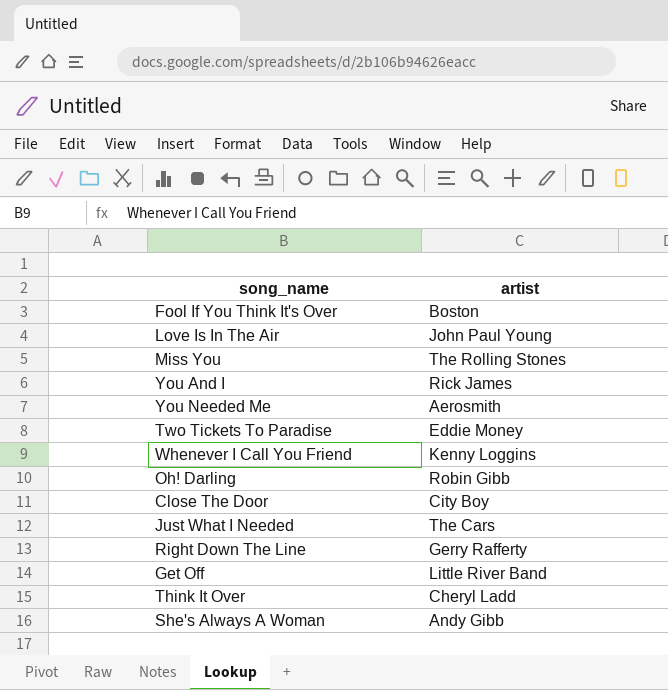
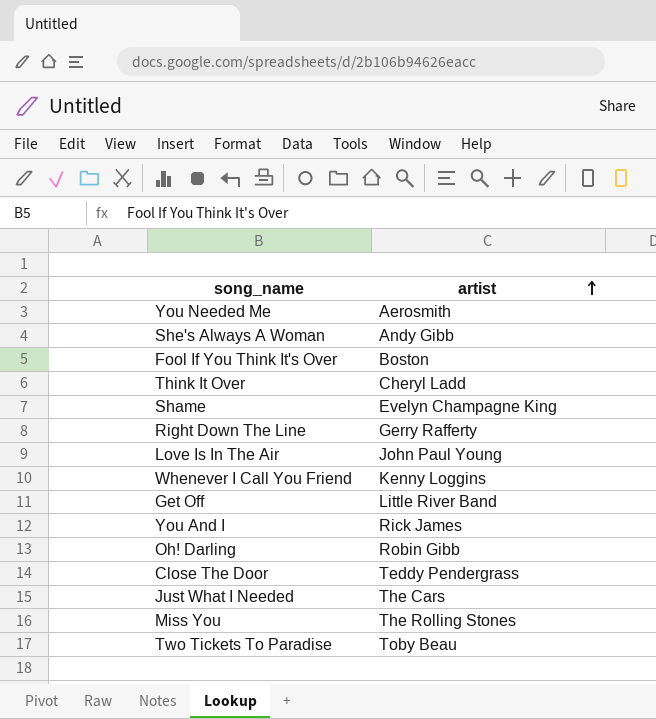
row order: none -> artist ascending
row Shame: none -> Evelyn Champagne King
Close The Door | artist: City Boy -> Teddy Pendergrass
Two Tickets To Paradise | artist: Eddie Money -> Toby Beau

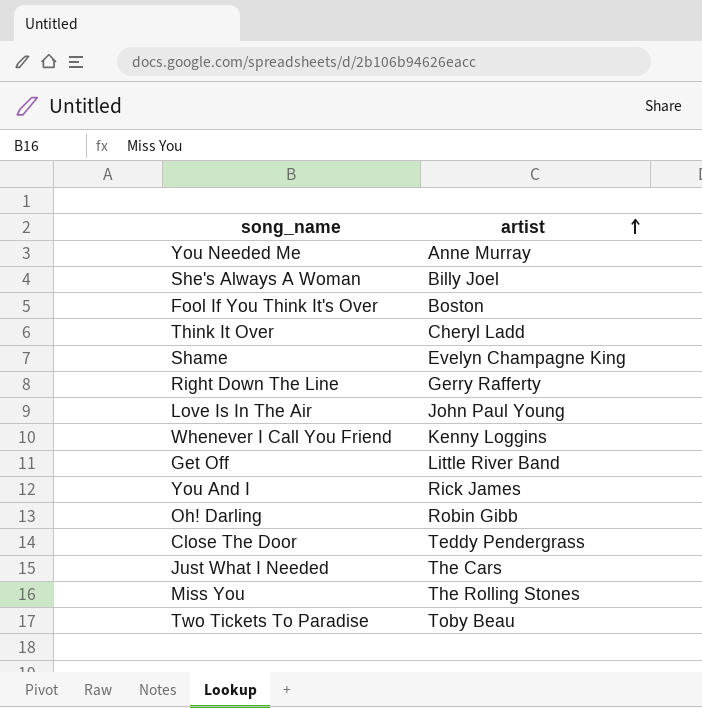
You Needed Me | artist: Aerosmith -> Anne Murray
She's Always A Woman | artist: Andy Gibb -> Billy Joel

